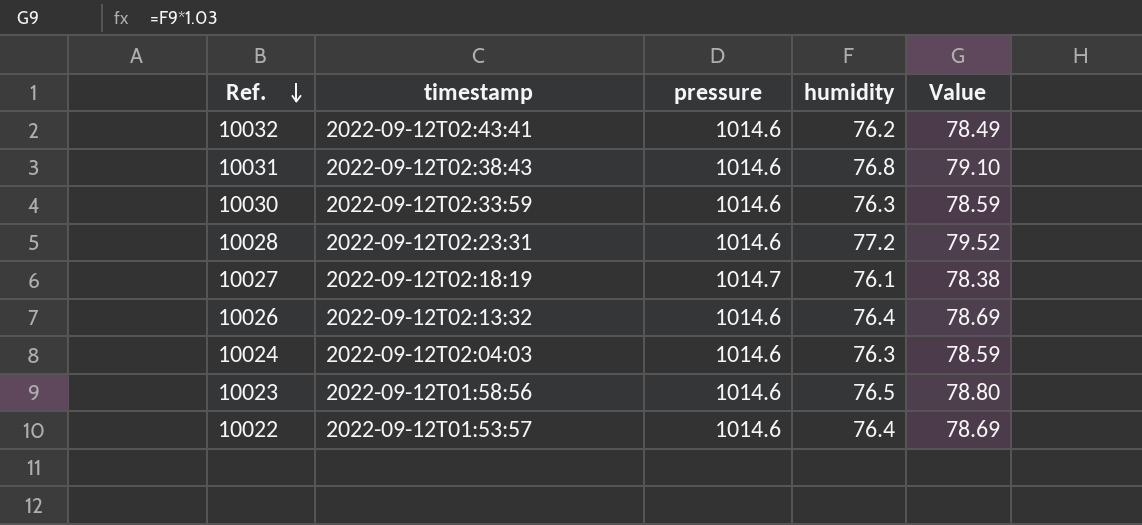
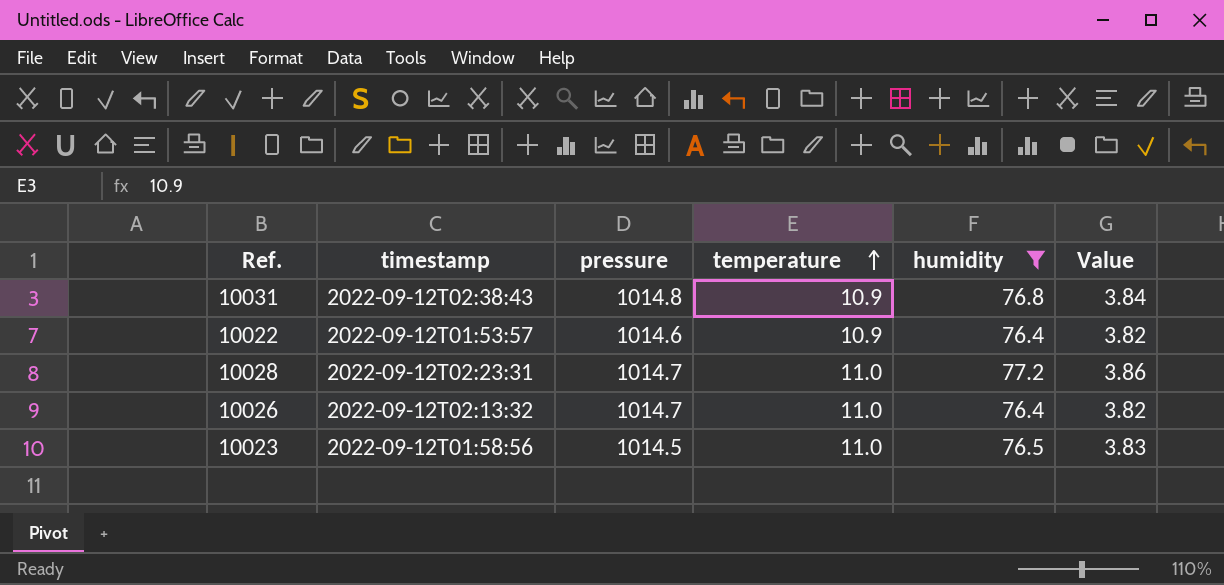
filter: none -> humidity >= 76.4
row order: Ref. descending -> temperature ascending
column temperature | position: none -> 4
column Value | formula: [humidity] * 1.03 -> [humidity] * 0.05
10031 | pressure: 1014.6 -> 1014.8
10028 | pressure: 1014.6 -> 1014.7
10026 | pressure: 1014.6 -> 1014.7
10023 | pressure: 1014.6 -> 1014.5

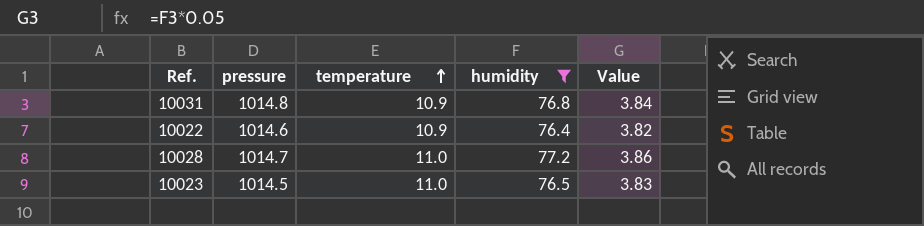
column timestamp | position: 2 -> none
row 10026: 2022-09-12T02:13:32 | 1014.7 | 11.0 | 76.4 | 3.82 -> none

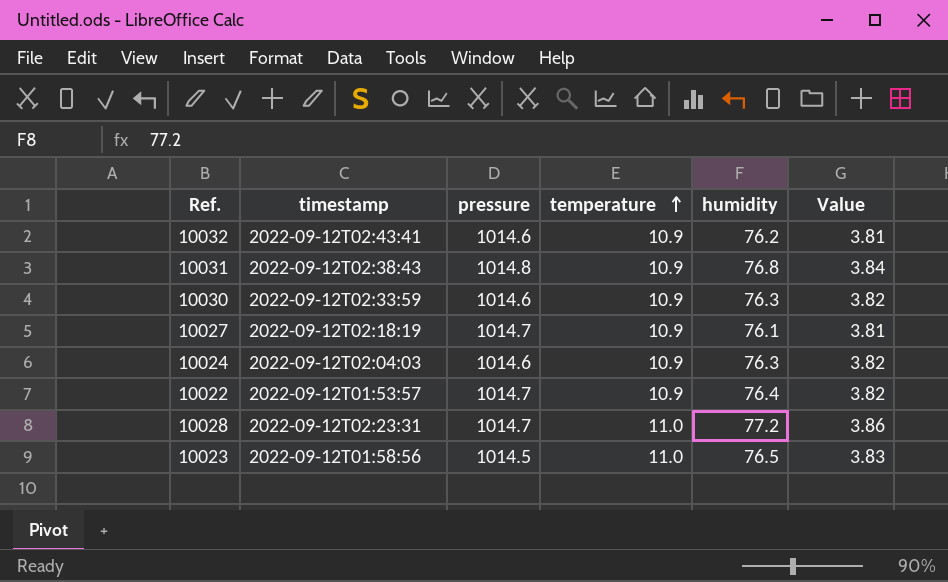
filter: humidity >= 76.4 -> none
column timestamp | position: none -> 2
10022 | pressure: 1014.6 -> 1014.7

